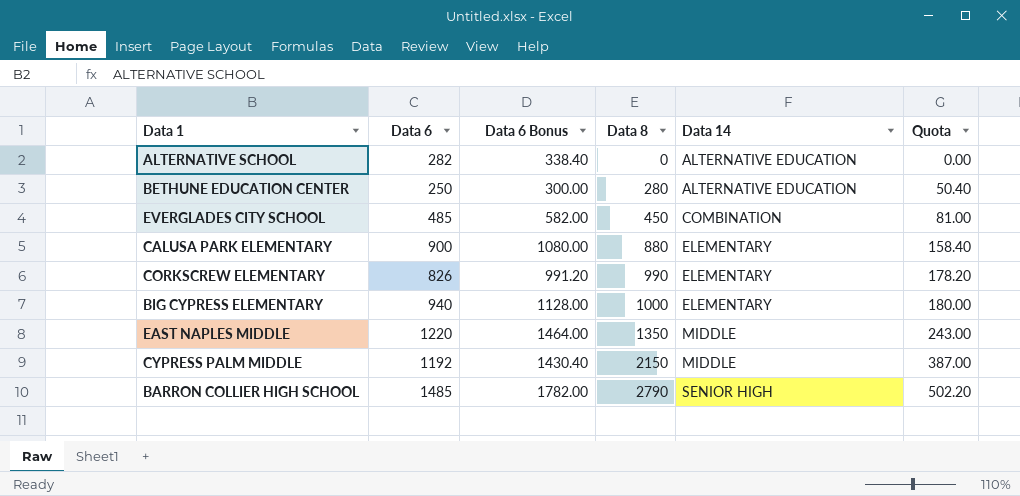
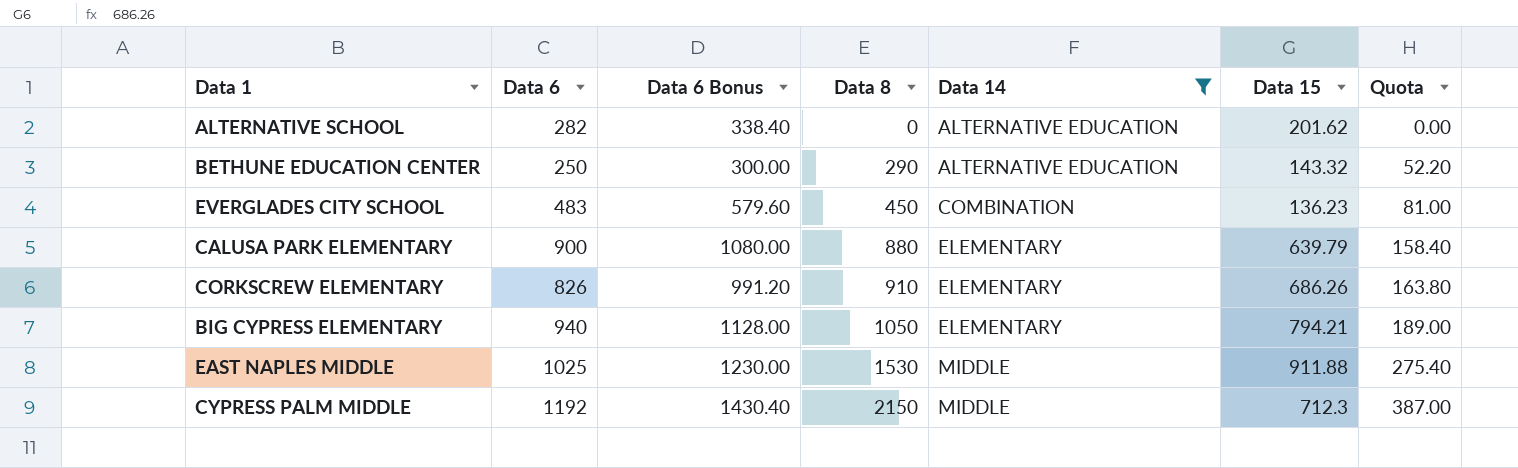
filter: none -> Data 14 != SENIOR HIGH
column Data 15 | position: none -> 6
BETHUNE EDUCATION CENTER | Data 8: 280 -> 290
BETHUNE EDUCATION CENTER | Quota: 50.40 -> 52.20
EVERGLADES CITY SCHOOL | Data 6: 485 -> 483
EVERGLADES CITY SCHOOL | Data 6 Bonus: 582.00 -> 579.60
CORKSCREW ELEMENTARY | Data 8: 990 -> 910
CORKSCREW ELEMENTARY | Quota: 178.20 -> 163.80
BIG CYPRESS ELEMENTARY | Data 8: 1000 -> 1050
BIG CYPRESS ELEMENTARY | Quota: 180.00 -> 189.00
EAST NAPLES MIDDLE | Data 6: 1220 -> 1025
EAST NAPLES MIDDLE | Data 6 Bonus: 1464.00 -> 1230.00
EAST NAPLES MIDDLE | Data 8: 1350 -> 1530
EAST NAPLES MIDDLE | Quota: 243.00 -> 275.40

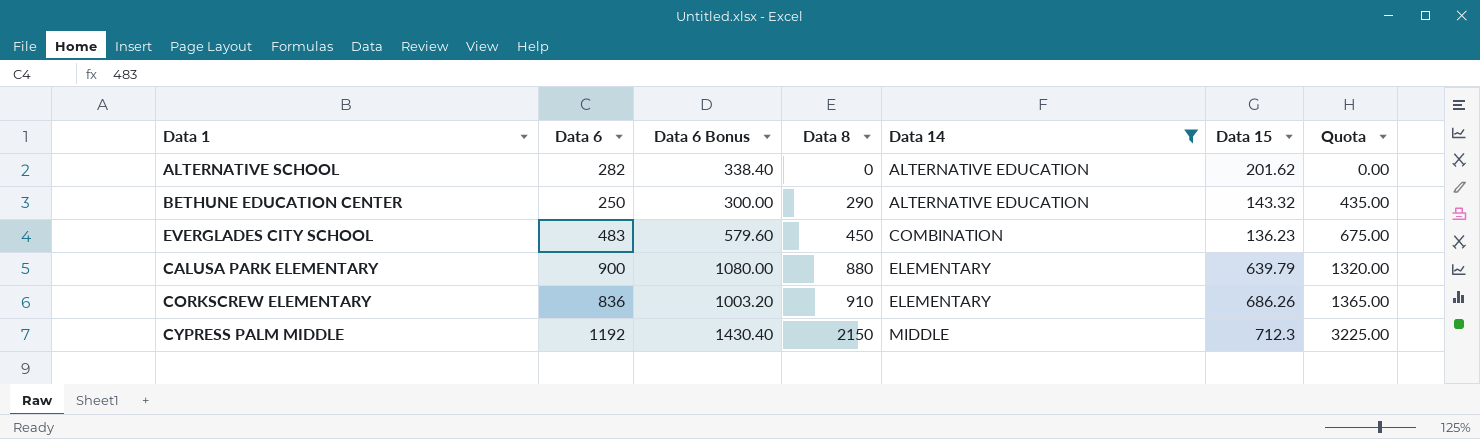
column Quota | formula: [Data 8] * 0.18 -> [Data 8] * 1.5
row BIG CYPRESS ELEMENTARY: 940 | 1128.00 | 1050 | ELEMENTARY | 794.21 | 189.00 -> none
row EAST NAPLES MIDDLE: 1025 | 1230.00 | 1530 | MIDDLE | 911.88 | 275.40 -> none
CORKSCREW ELEMENTARY | Data 6: 826 -> 836
CORKSCREW ELEMENTARY | Data 6 Bonus: 991.20 -> 1003.20

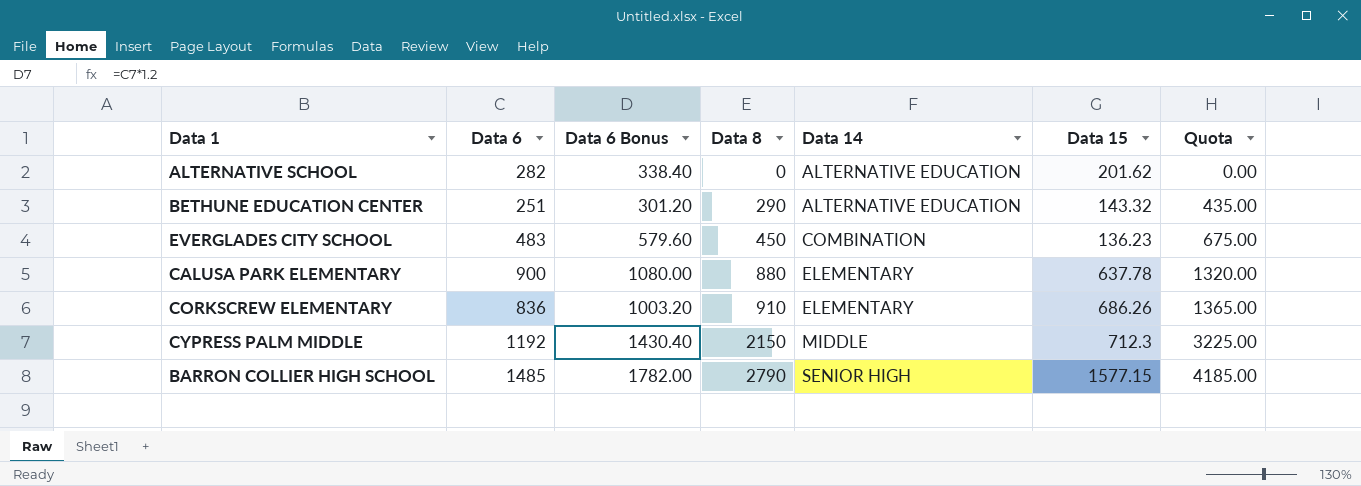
filter: Data 14 != SENIOR HIGH -> none
BETHUNE EDUCATION CENTER | Data 6: 250 -> 251
BETHUNE EDUCATION CENTER | Data 6 Bonus: 300.00 -> 301.20
CALUSA PARK ELEMENTARY | Data 15: 639.79 -> 637.78

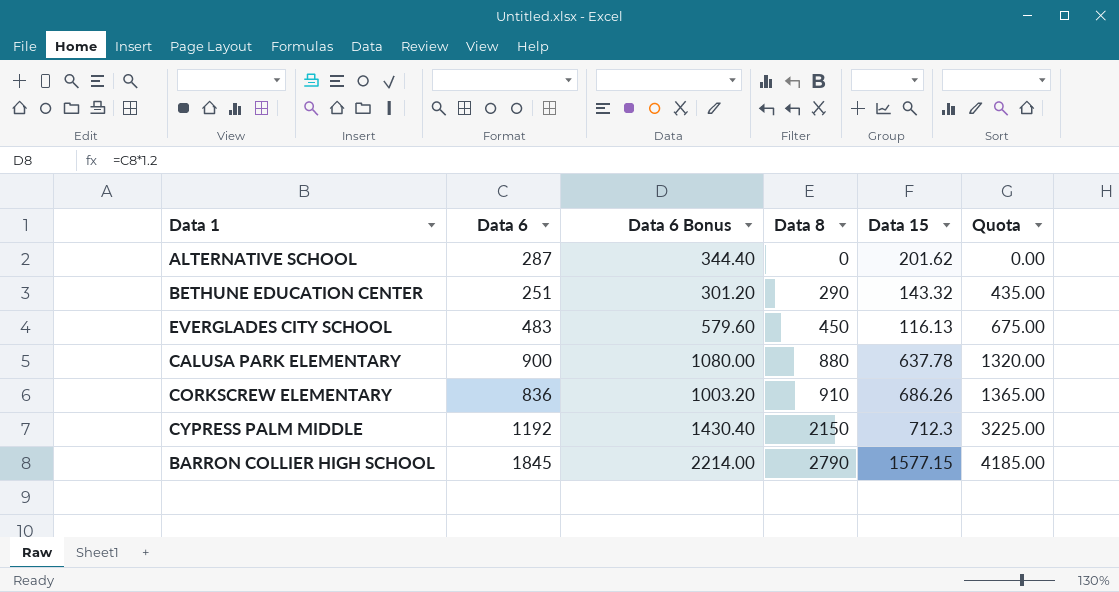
column Data 14 | position: 5 -> none
ALTERNATIVE SCHOOL | Data 6: 282 -> 287
ALTERNATIVE SCHOOL | Data 6 Bonus: 338.40 -> 344.40
EVERGLADES CITY SCHOOL | Data 15: 136.23 -> 116.13
BARRON COLLIER HIGH SCHOOL | Data 6: 1485 -> 1845
BARRON COLLIER HIGH SCHOOL | Data 6 Bonus: 1782.00 -> 2214.00

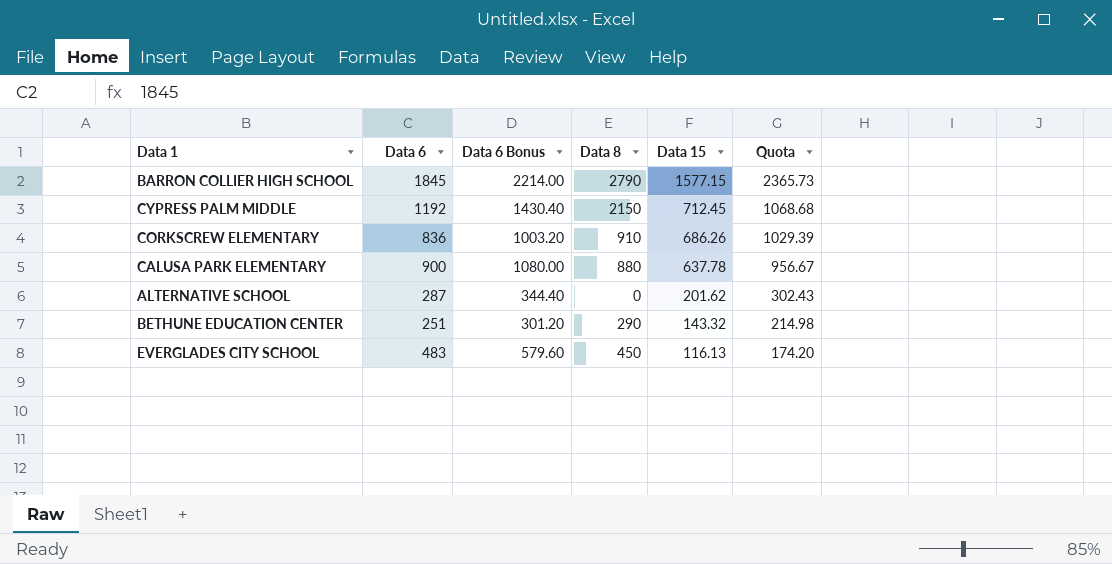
row order: Data 8 ascending -> Data 15 descending
column Quota | formula: [Data 8] * 1.5 -> [Data 15] * 1.5
CYPRESS PALM MIDDLE | Data 15: 712.3 -> 712.45

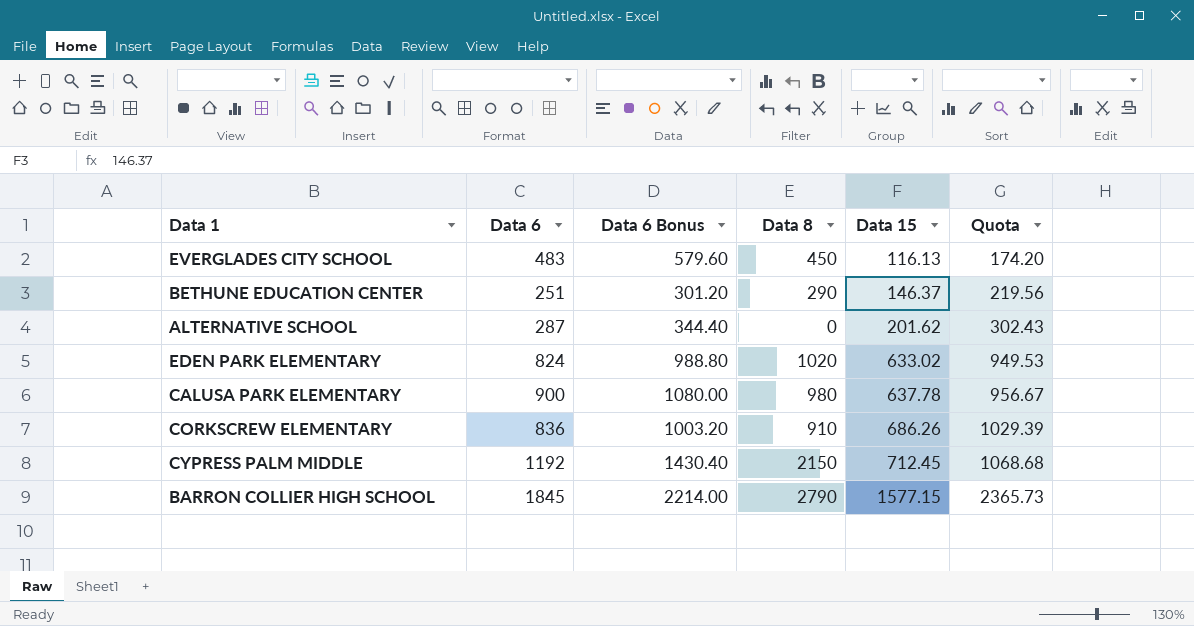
row order: Data 15 descending -> Data 15 ascending
BETHUNE EDUCATION CENTER | Data 15: 143.32 -> 146.37
BETHUNE EDUCATION CENTER | Quota: 214.98 -> 219.56
row EDEN PARK ELEMENTARY: none -> 824 | 988.80 | 1020 | 633.02 | 949.53
CALUSA PARK ELEMENTARY | Data 8: 880 -> 980

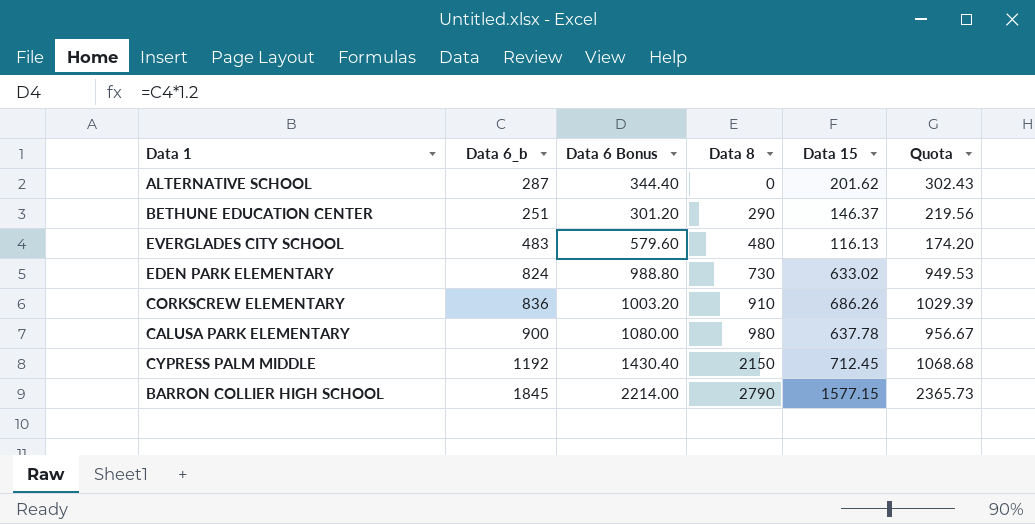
row order: Data 15 ascending -> Data 8 ascending
column name: Data 6 -> Data 6_b
EVERGLADES CITY SCHOOL | Data 8: 450 -> 480
EDEN PARK ELEMENTARY | Data 8: 1020 -> 730

